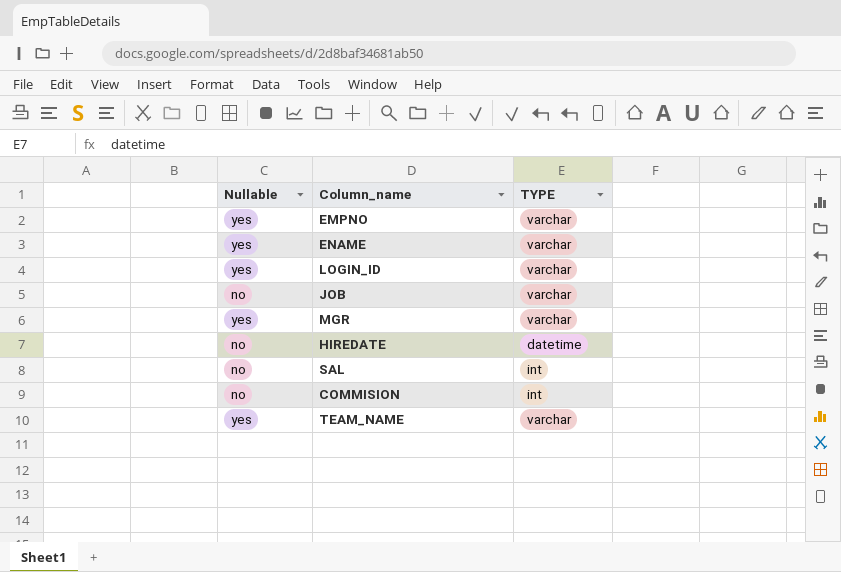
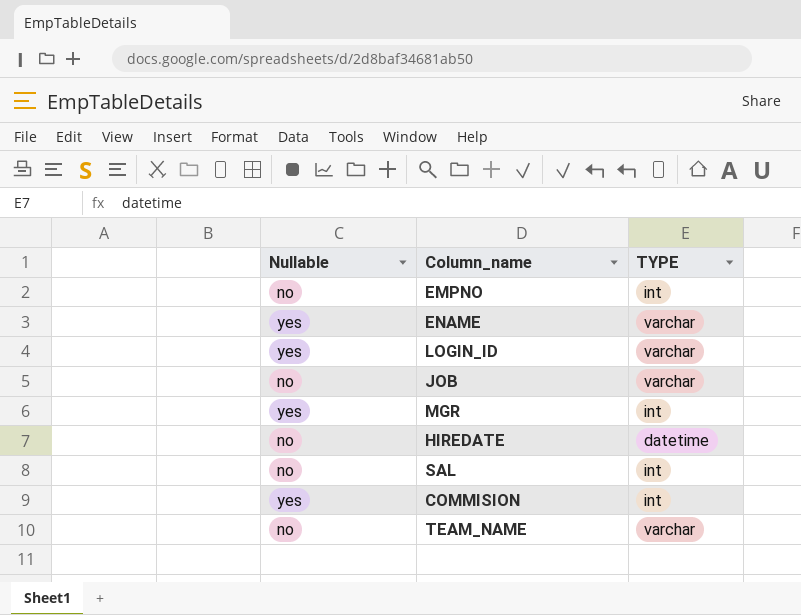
EMPNO | Nullable: yes -> no
EMPNO | TYPE: varchar -> int
MGR | TYPE: varchar -> int
COMMISION | Nullable: no -> yes
TEAM_NAME | Nullable: yes -> no

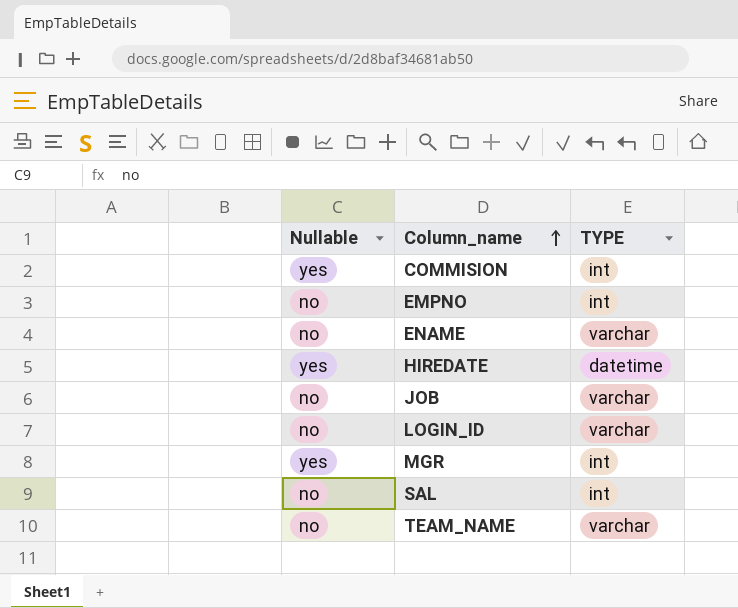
row order: none -> Column_name ascending
ENAME | Nullable: yes -> no
HIREDATE | Nullable: no -> yes
LOGIN_ID | Nullable: yes -> no

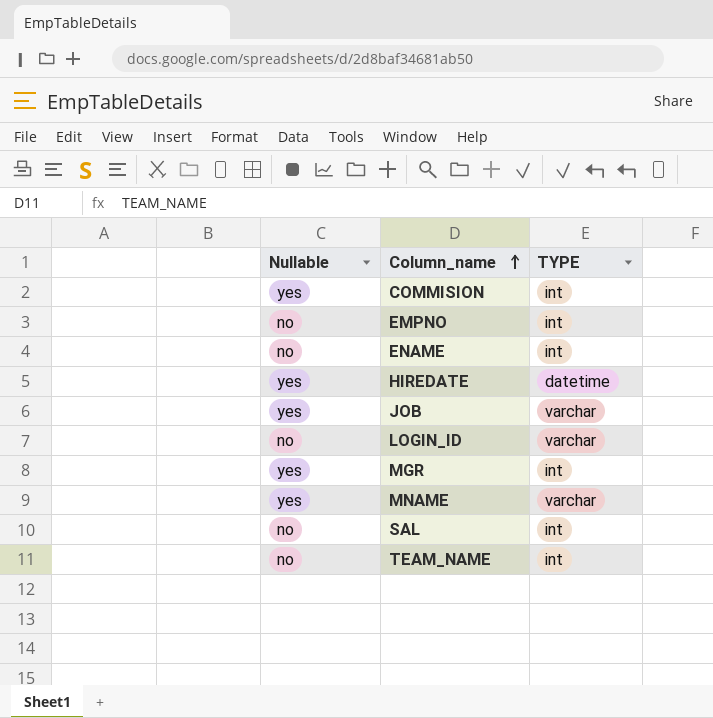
ENAME | TYPE: varchar -> int
JOB | Nullable: no -> yes
row MNAME: none -> yes | varchar
TEAM_NAME | TYPE: varchar -> int

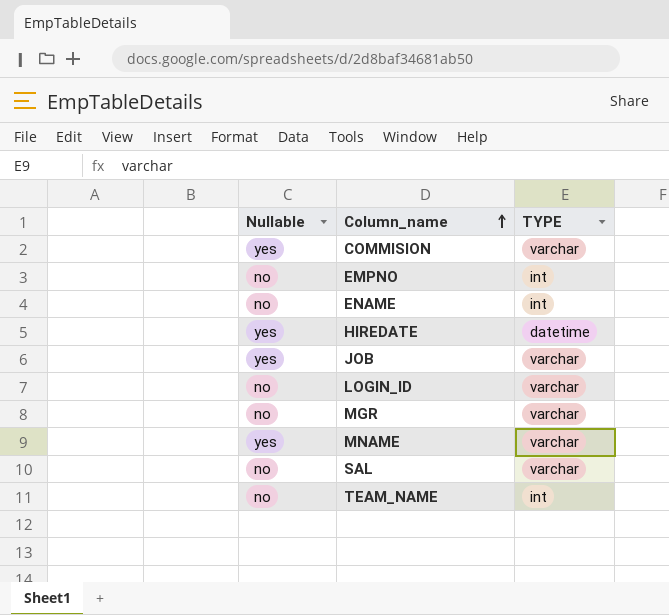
COMMISION | TYPE: int -> varchar
MGR | Nullable: yes -> no
MGR | TYPE: int -> varchar
SAL | TYPE: int -> varchar

